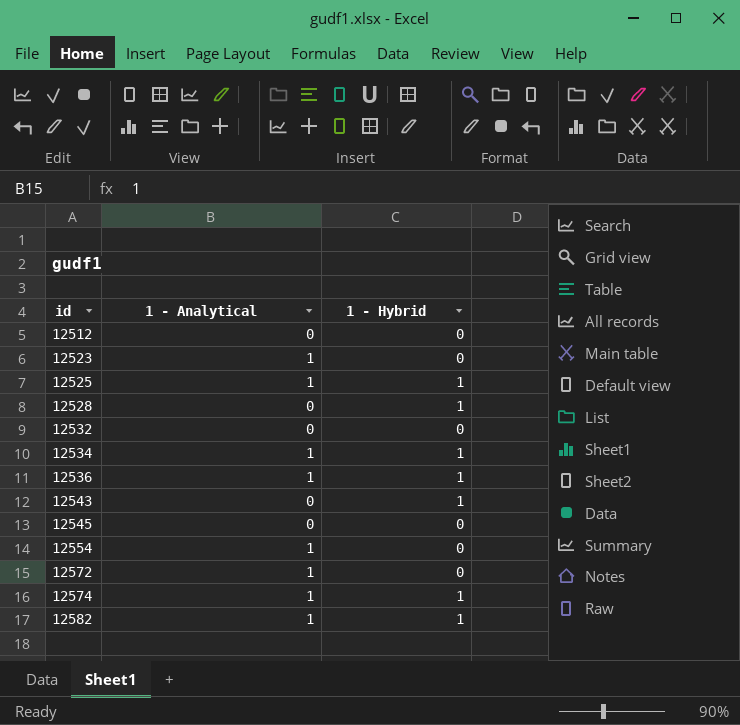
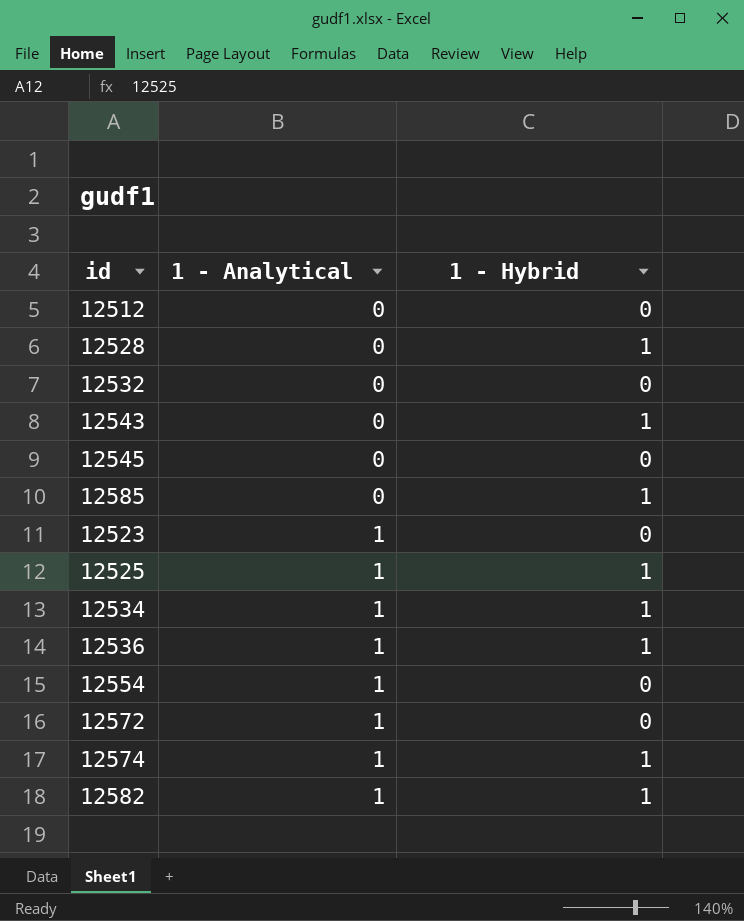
row order: id ascending -> 1 - Analytical ascending
row 12585: none -> 0 | 1

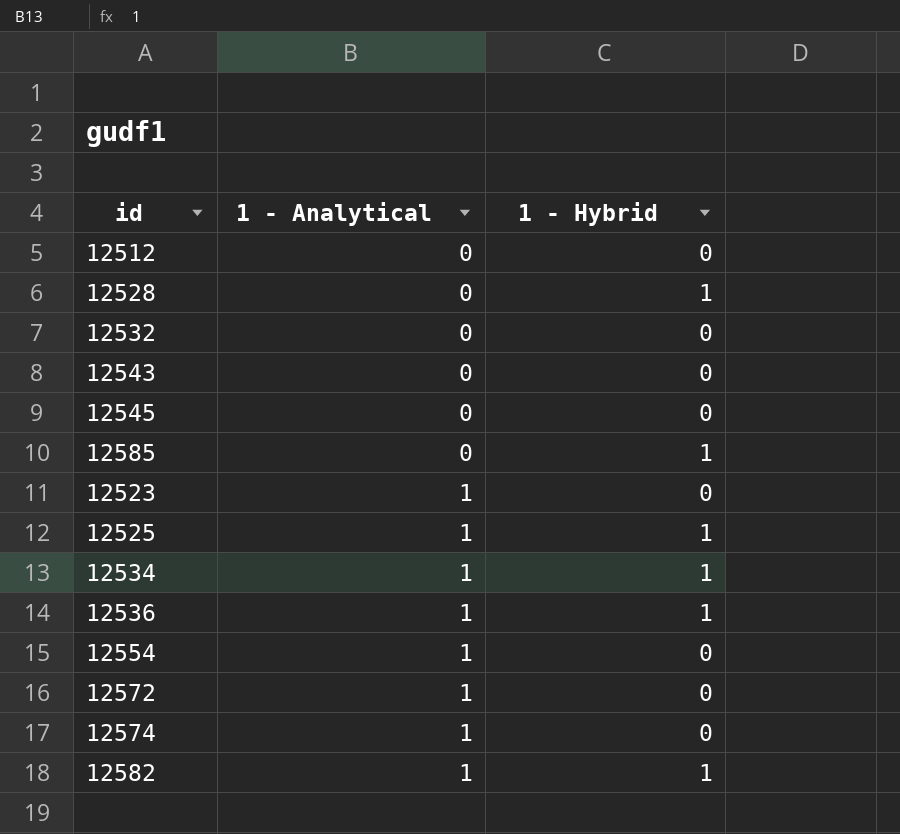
12543 | 1 - Hybrid: 1 -> 0
12574 | 1 - Hybrid: 1 -> 0

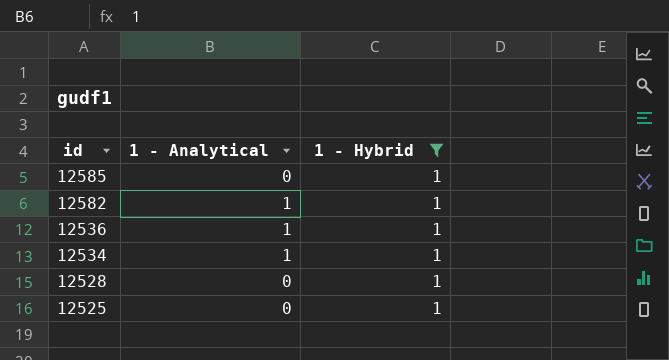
filter: none -> 1 - Hybrid = 1
row order: 1 - Analytical ascending -> id descending
12525 | 1 - Analytical: 1 -> 0

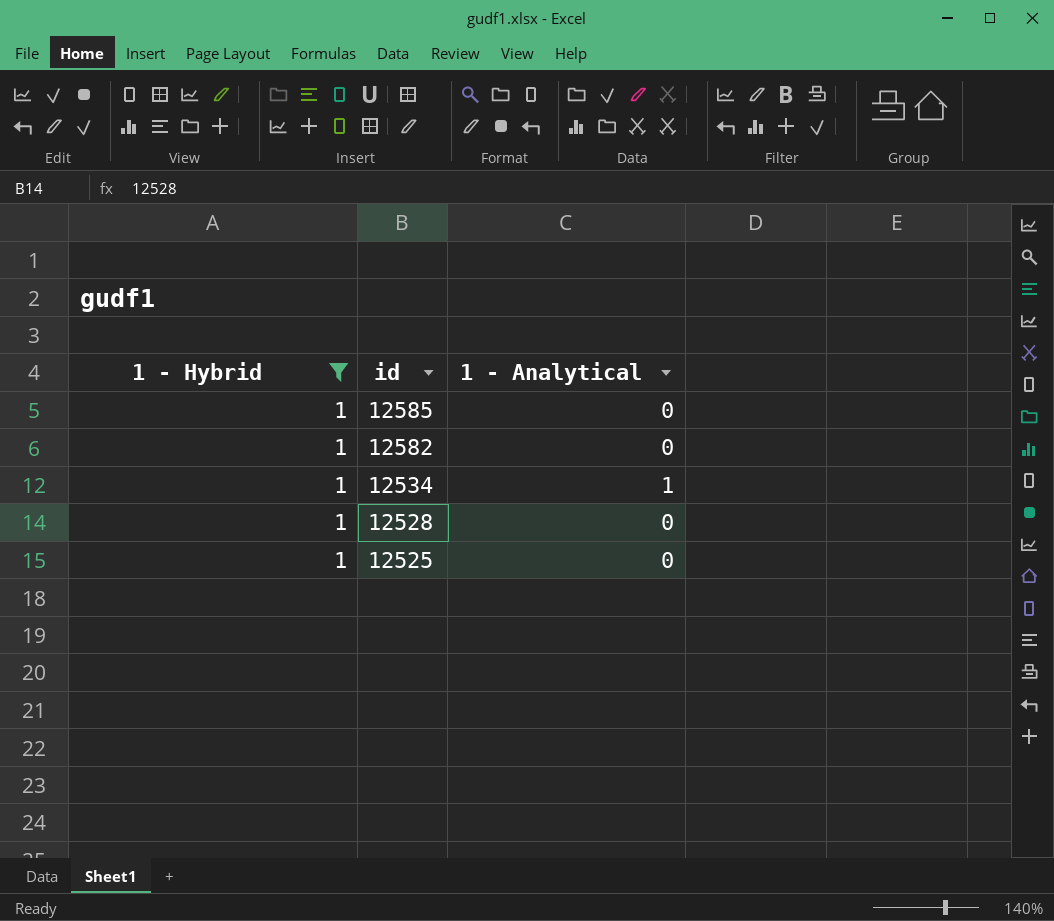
column 1 - Hybrid | position: 3 -> 1
row 12536: 1 | 1 -> none
12582 | 1 - Analytical: 1 -> 0

